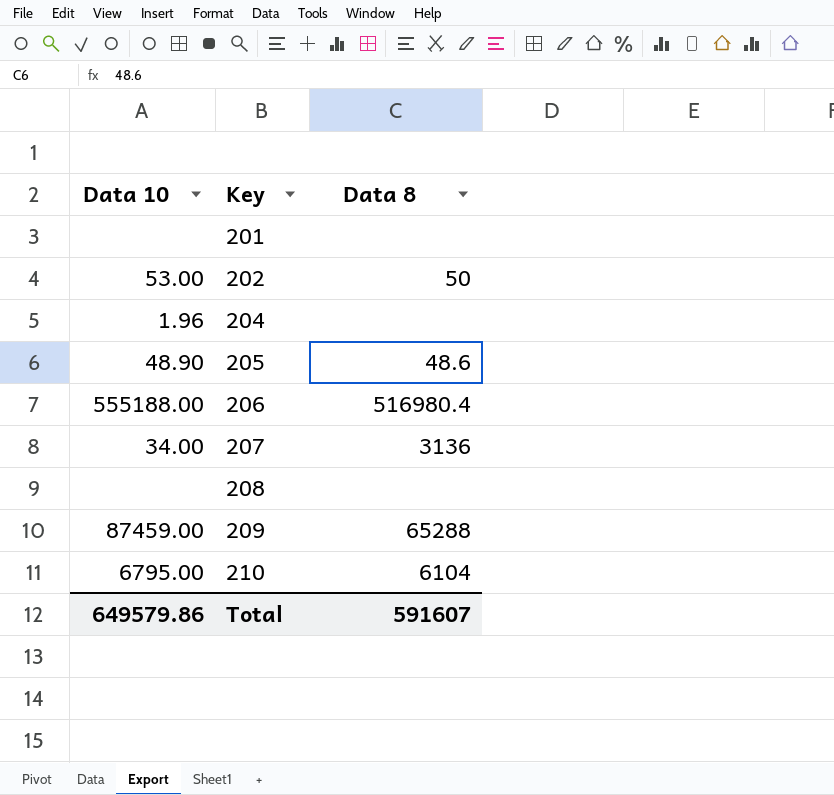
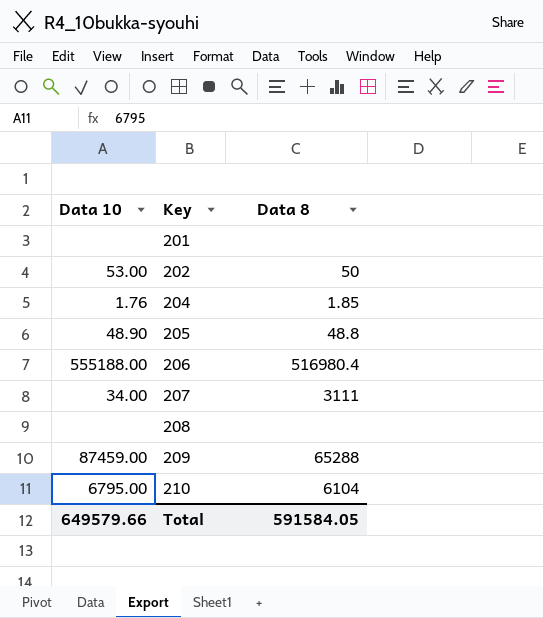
204 | Data 10: 1.96 -> 1.76
204 | Data 8: none -> 1.85
205 | Data 8: 48.6 -> 48.8
207 | Data 8: 3136 -> 3111
Total | Data 10: 649579.86 -> 649579.66
Total | Data 8: 591607 -> 591584.05

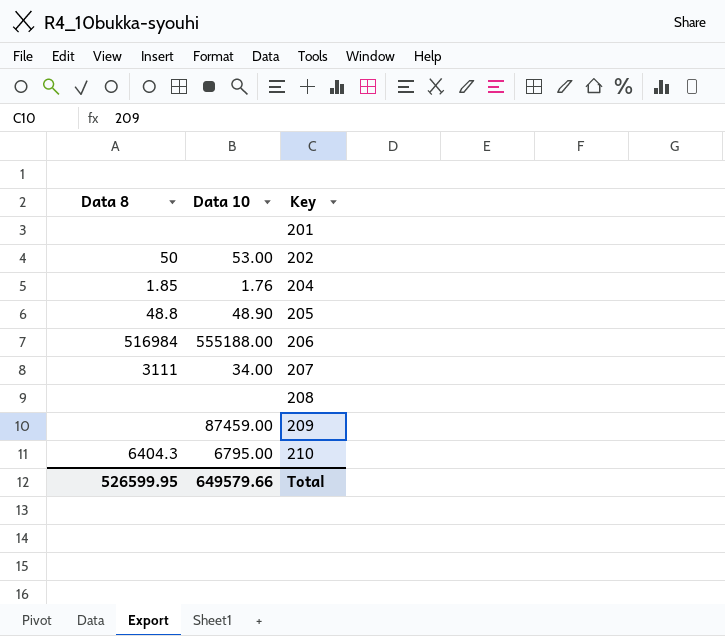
column Data 8 | position: 3 -> 1
206 | Data 8: 516980.4 -> 516984
209 | Data 8: 65288 -> none
210 | Data 8: 6104 -> 6404.3
Total | Data 8: 591584.05 -> 526599.95

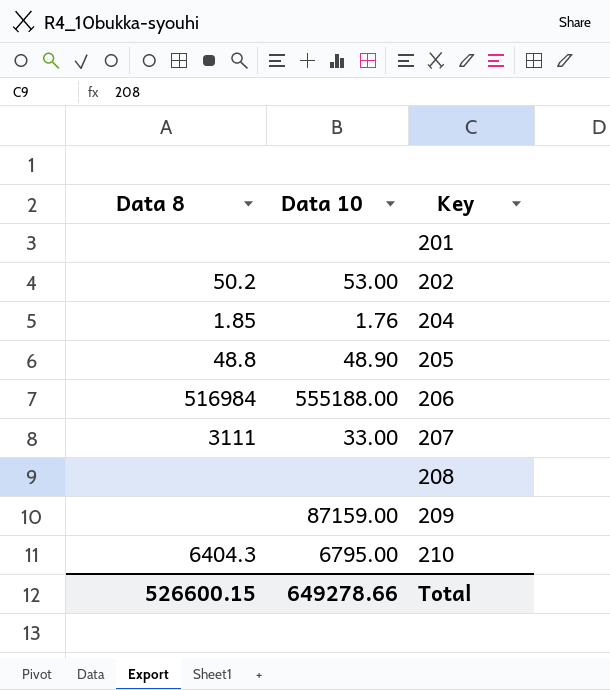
202 | Data 8: 50 -> 50.2
207 | Data 10: 34.00 -> 33.00
209 | Data 10: 87459.00 -> 87159.00
Total | Data 8: 526599.95 -> 526600.15
Total | Data 10: 649579.66 -> 649278.66

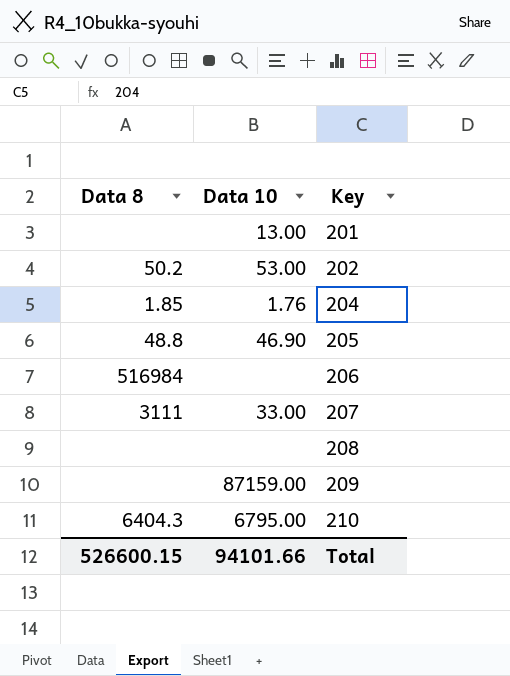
201 | Data 10: none -> 13.00
205 | Data 10: 48.90 -> 46.90
206 | Data 10: 555188.00 -> none
Total | Data 10: 649278.66 -> 94101.66

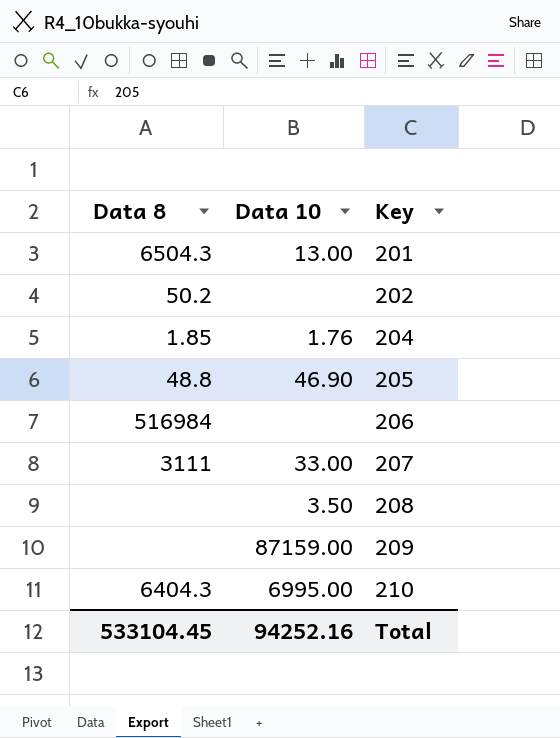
201 | Data 8: none -> 6504.3
202 | Data 10: 53.00 -> none
208 | Data 10: none -> 3.50
210 | Data 10: 6795.00 -> 6995.00
Total | Data 8: 526600.15 -> 533104.45
Total | Data 10: 94101.66 -> 94252.16

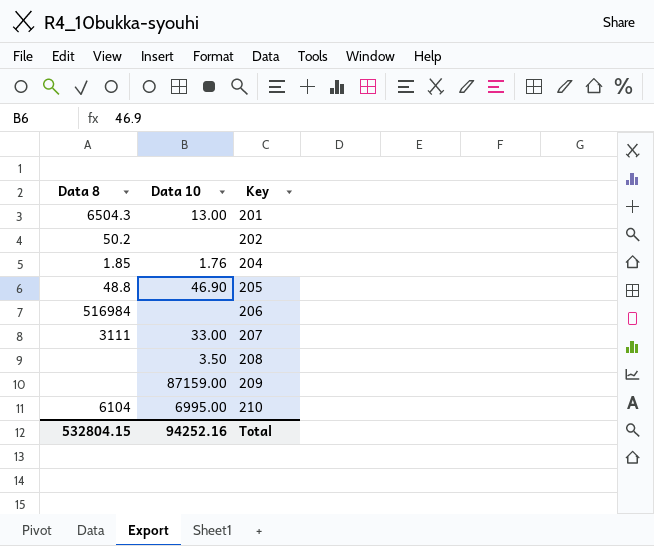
210 | Data 8: 6404.3 -> 6104
Total | Data 8: 533104.45 -> 532804.15

